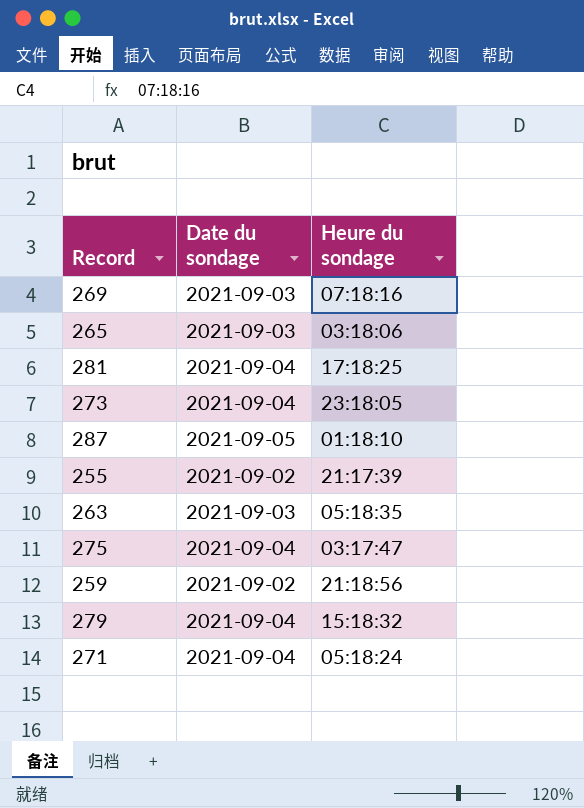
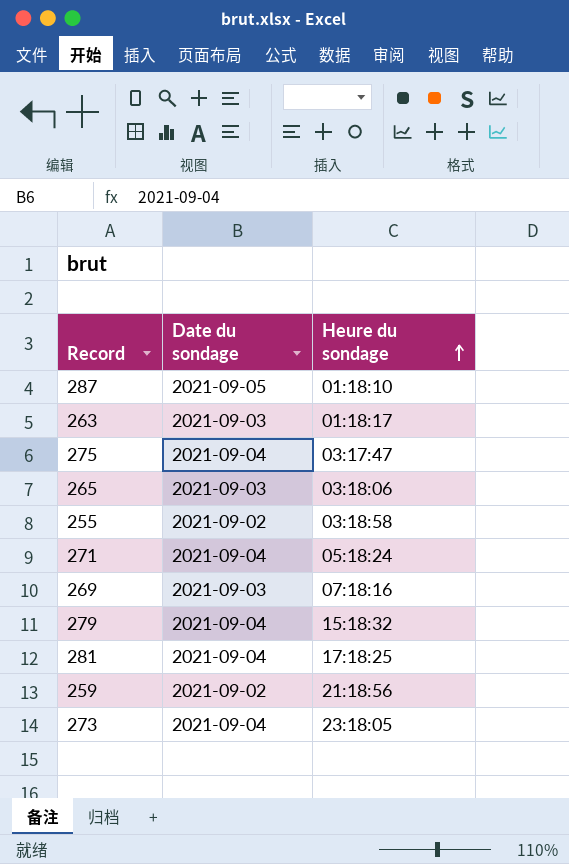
row order: none -> Heure du sondage ascending
263 | Heure du sondage: 05:18:35 -> 01:18:17
255 | Heure du sondage: 21:17:39 -> 03:18:58

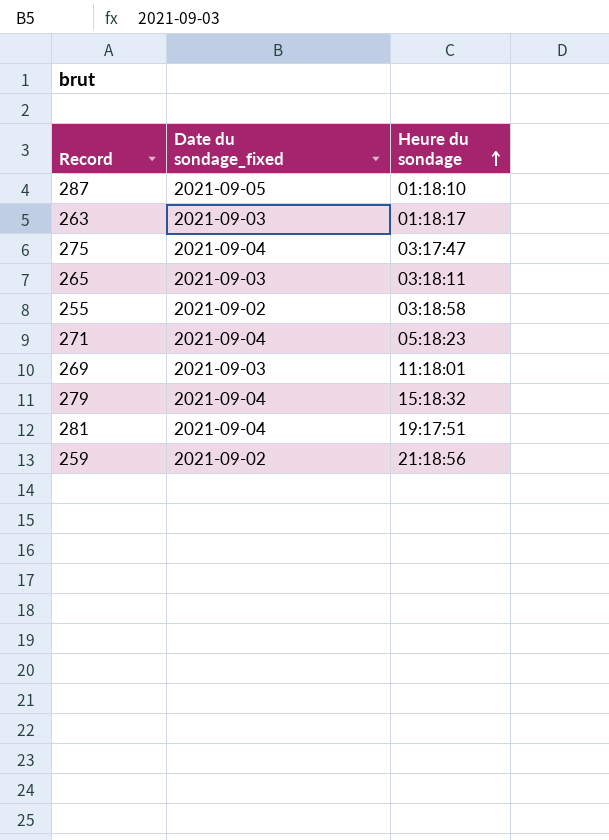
column name: Date du sondage -> Date du sondage_fixed
row 273: 2021-09-04 | 23:18:05 -> none
265 | Heure du sondage: 03:18:06 -> 03:18:11
271 | Heure du sondage: 05:18:24 -> 05:18:23
269 | Heure du sondage: 07:18:16 -> 11:18:01
281 | Heure du sondage: 17:18:25 -> 19:17:51

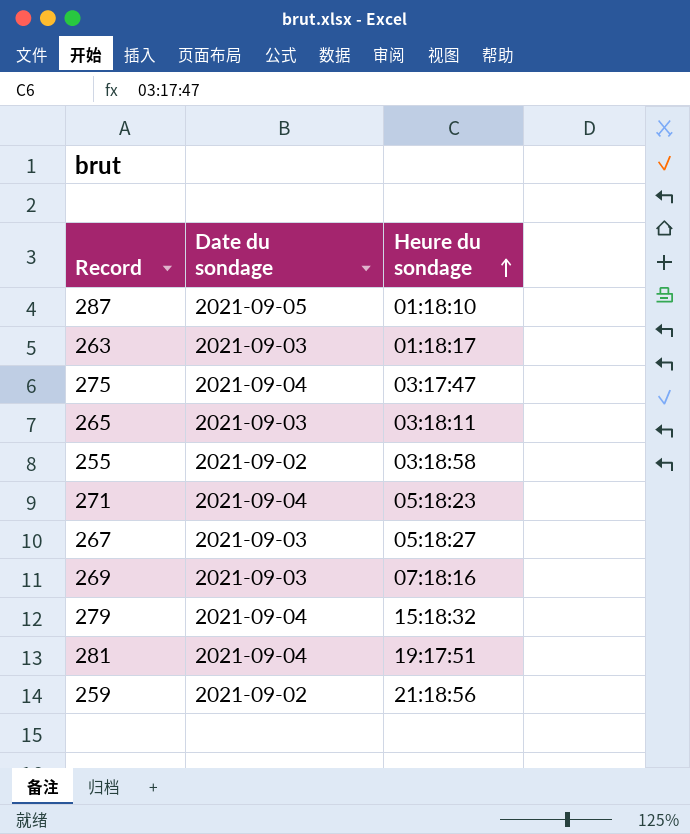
column name: Date du sondage_fixed -> Date du sondage
row 267: none -> 2021-09-03 | 05:18:27
269 | Heure du sondage: 11:18:01 -> 07:18:16

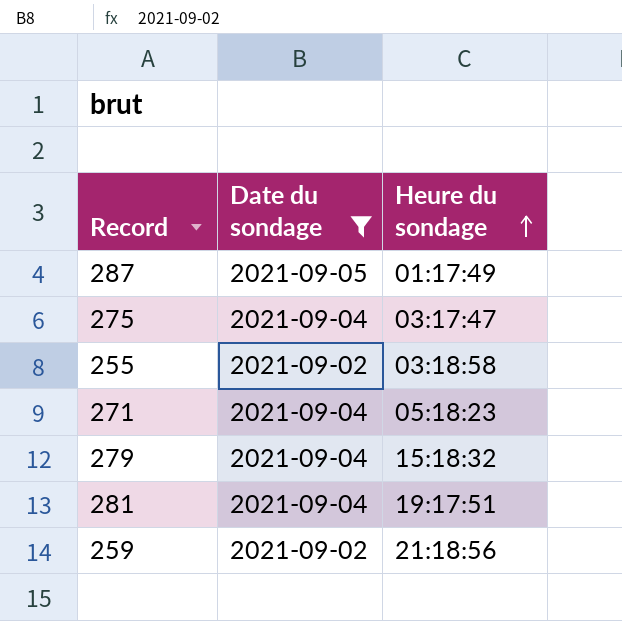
filter: none -> Date du sondage != 2021-09-03
287 | Heure du sondage: 01:18:10 -> 01:17:49

